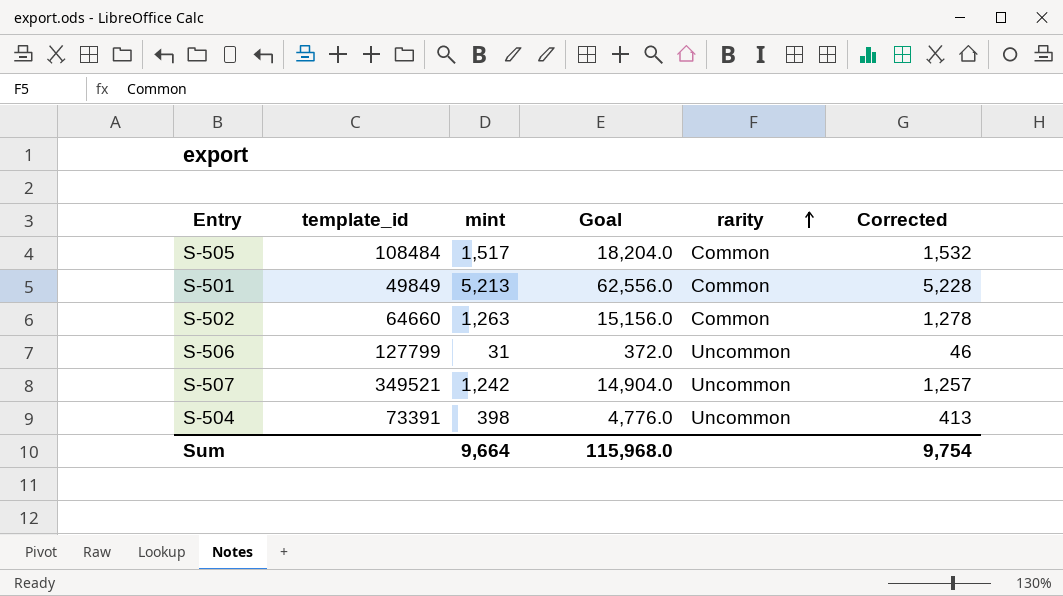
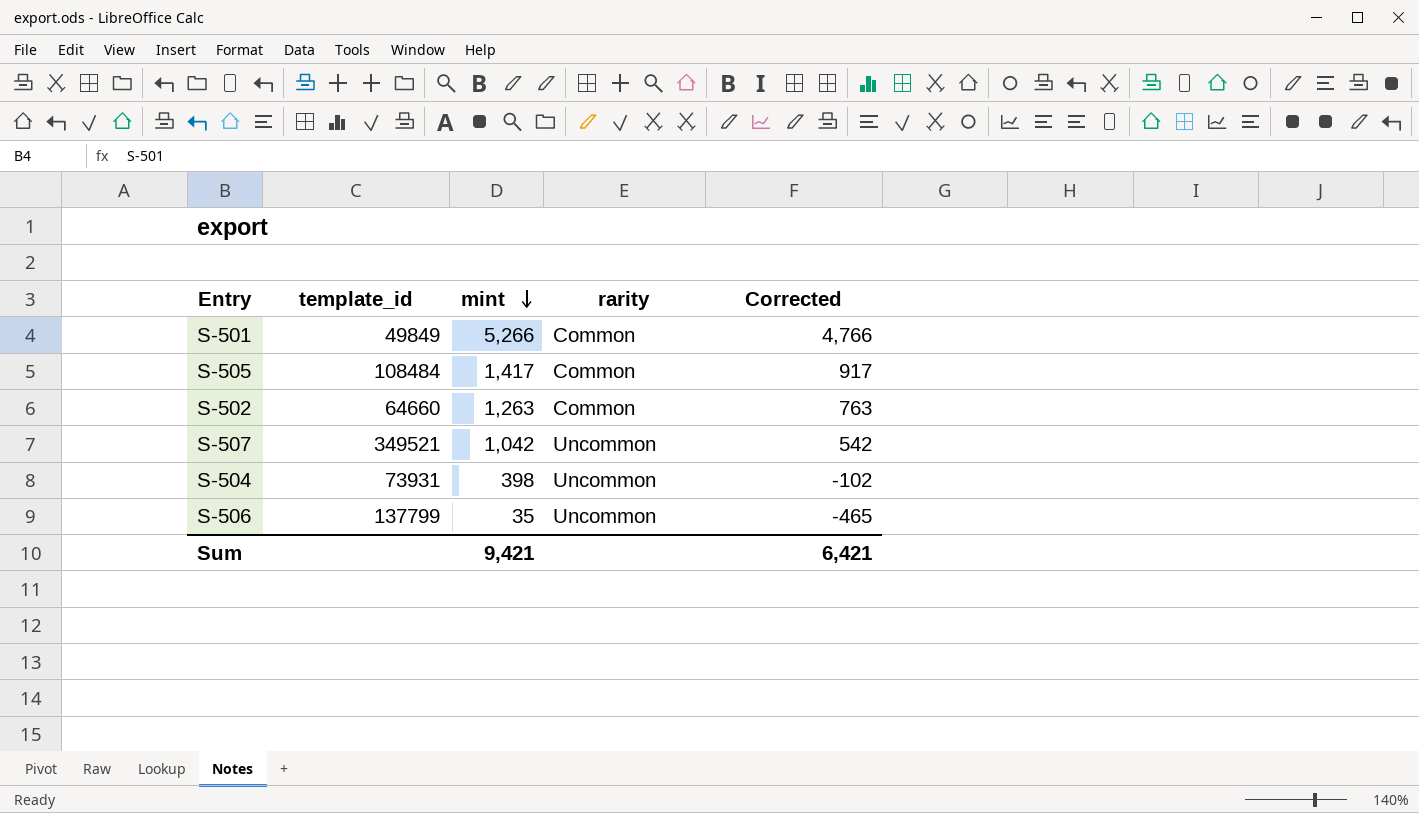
row order: rarity ascending -> mint descending
column Goal | formula: [mint] * 12 -> none
column Corrected | formula: [mint] + 15 -> [mint] - 500
S-501 | mint: 5,213 -> 5,266
S-505 | mint: 1,517 -> 1,417
S-507 | mint: 1,242 -> 1,042
S-504 | template_id: 73391 -> 73931
S-506 | template_id: 127799 -> 137799
S-506 | mint: 31 -> 35
Sum | mint: 9,664 -> 9,421
Sum | Corrected: 9,754 -> 6,421

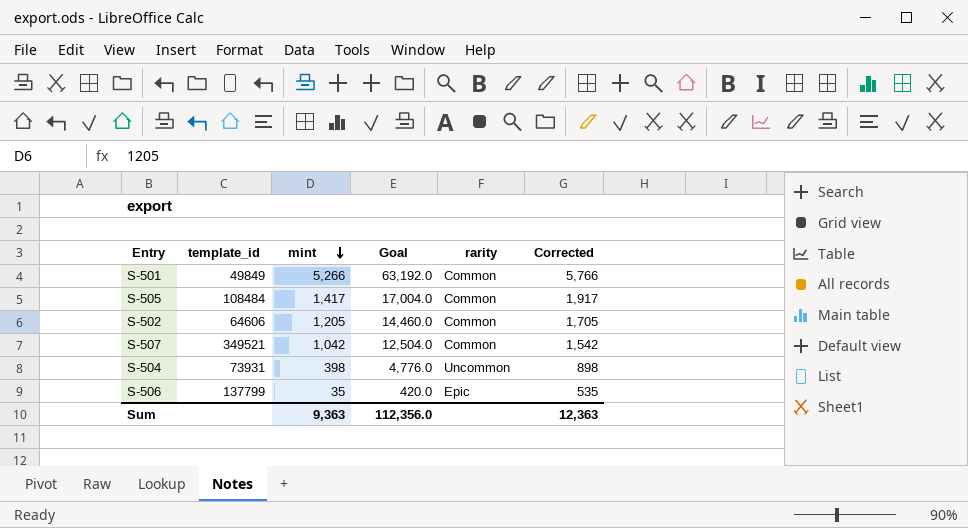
column Goal | formula: none -> [mint] * 12
column Corrected | formula: [mint] - 500 -> [mint] + 500
S-502 | template_id: 64660 -> 64606
S-502 | mint: 1,263 -> 1,205
S-507 | rarity: Uncommon -> Common
S-506 | rarity: Uncommon -> Epic
Sum | mint: 9,421 -> 9,363
Sum | Corrected: 6,421 -> 12,363

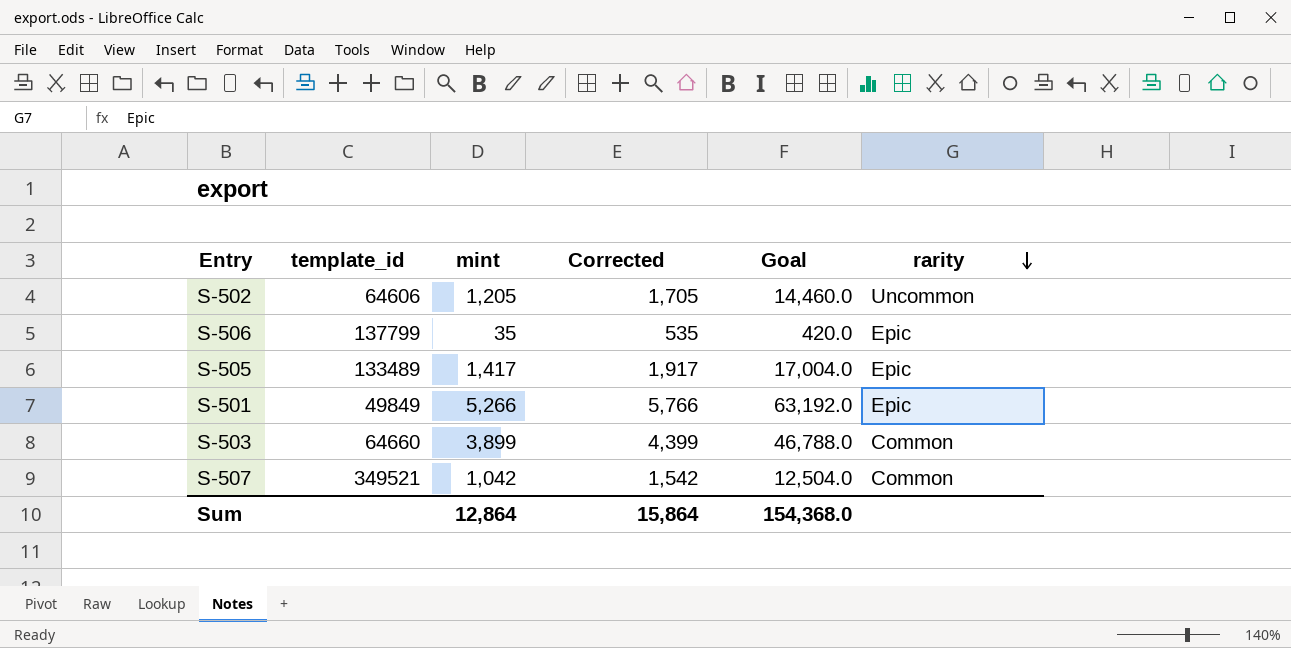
row order: mint descending -> rarity descending
column Corrected | position: 6 -> 4
row S-504: 73931 | 398 | 4,776.0 | Uncommon | 898 -> none
S-502 | rarity: Common -> Uncommon
S-505 | template_id: 108484 -> 133489
S-505 | rarity: Common -> Epic
S-501 | rarity: Common -> Epic
row S-503: none -> 64660 | 3,899 | 4,399 | 46,788.0 | Common
Sum | mint: 9,363 -> 12,864
Sum | Corrected: 12,363 -> 15,864
Sum | Goal: 112,356.0 -> 154,368.0

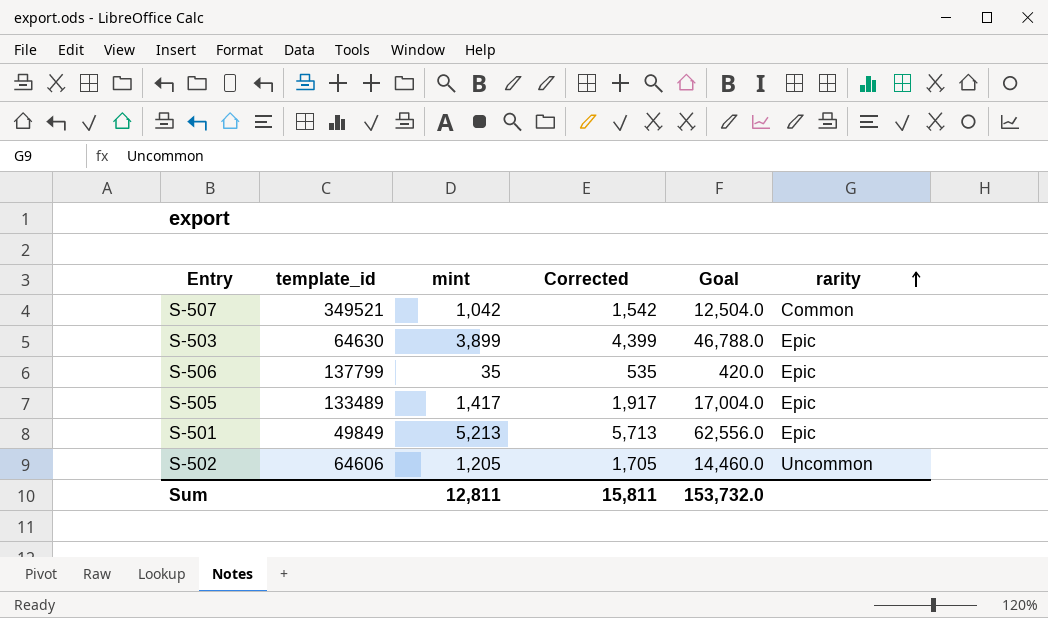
row order: rarity descending -> rarity ascending
S-503 | template_id: 64660 -> 64630
S-503 | rarity: Common -> Epic
S-501 | mint: 5,266 -> 5,213
S-501 | Corrected: 5,766 -> 5,713
S-501 | Goal: 63,192.0 -> 62,556.0
Sum | mint: 12,864 -> 12,811
Sum | Corrected: 15,864 -> 15,811
Sum | Goal: 154,368.0 -> 153,732.0

